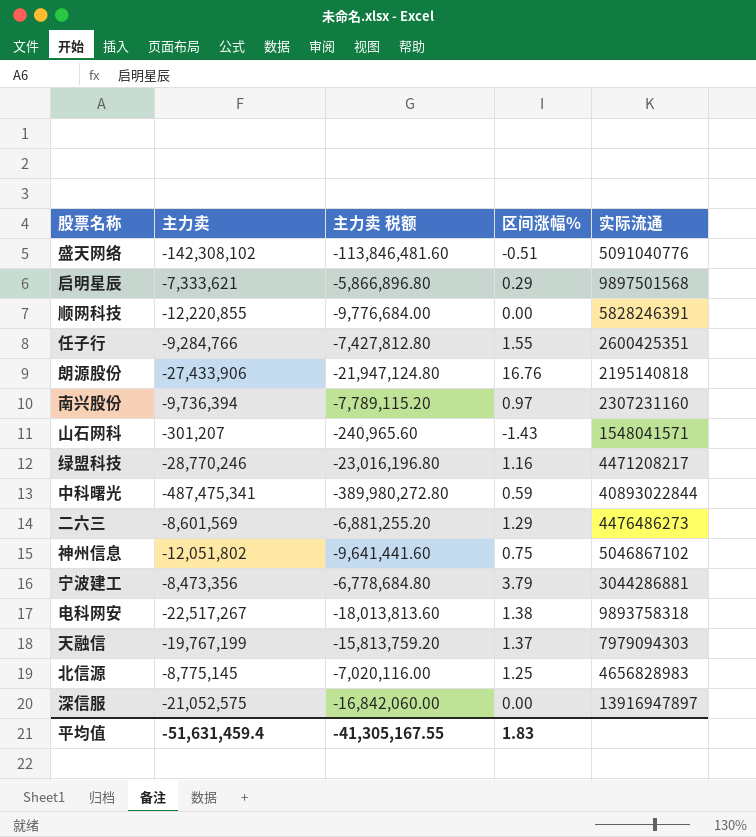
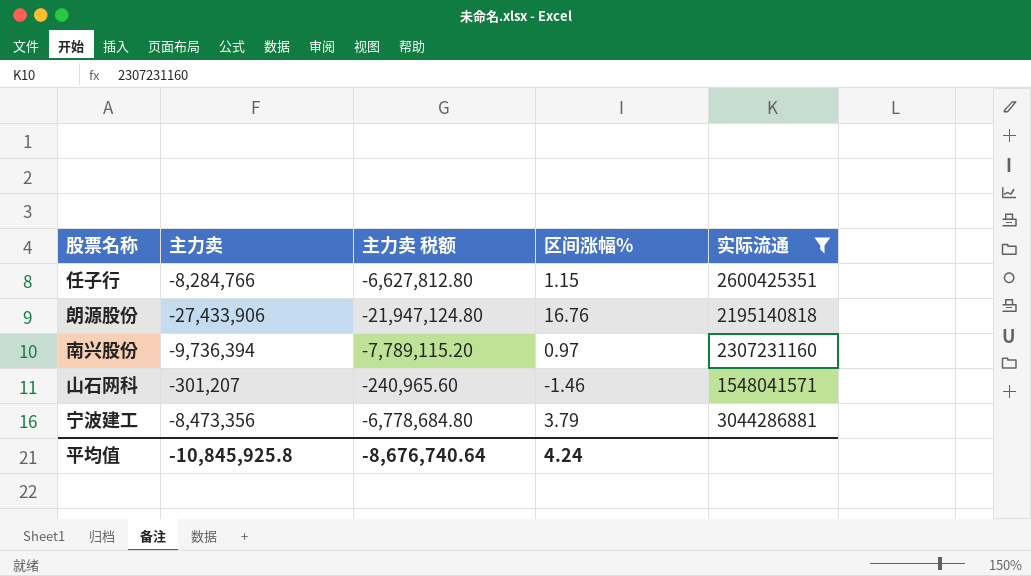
filter: none -> 实际流通 <= 3044286881
任子行 | 主力卖: -9,284,766 -> -8,284,766
任子行 | 主力卖 税额: -7,427,812.80 -> -6,627,812.80
任子行 | 区间涨幅%: 1.55 -> 1.15
山石网科 | 区间涨幅%: -1.43 -> -1.46
平均值 | 主力卖: -51,631,459.4 -> -10,845,925.8
平均值 | 主力卖 税额: -41,305,167.55 -> -8,676,740.64
平均值 | 区间涨幅%: 1.83 -> 4.24

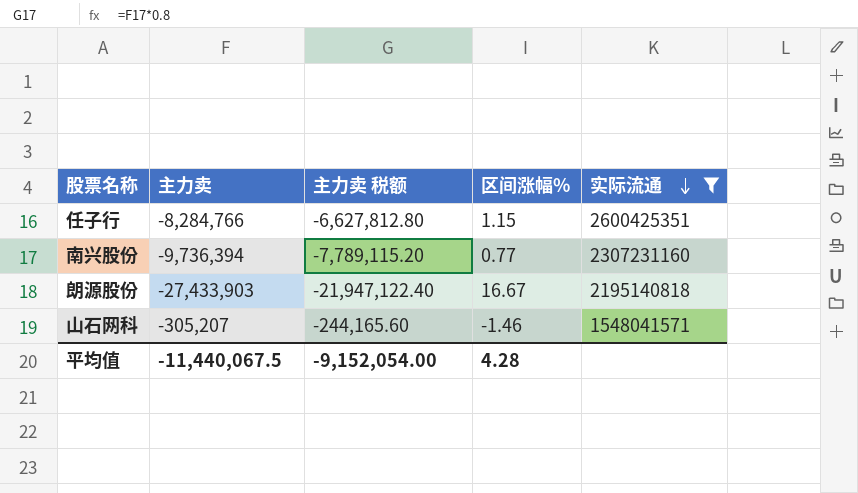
row order: none -> 实际流通 descending
row 宁波建工: -8,473,356 | -6,778,684.80 | 3.79 | 3044286881 -> none
南兴股份 | 区间涨幅%: 0.97 -> 0.77
朗源股份 | 主力卖: -27,433,906 -> -27,433,903
朗源股份 | 主力卖 税额: -21,947,124.80 -> -21,947,122.40
朗源股份 | 区间涨幅%: 16.76 -> 16.67
山石网科 | 主力卖: -301,207 -> -305,207
山石网科 | 主力卖 税额: -240,965.60 -> -244,165.60
平均值 | 主力卖: -10,845,925.8 -> -11,440,067.5
平均值 | 主力卖 税额: -8,676,740.64 -> -9,152,054.00
平均值 | 区间涨幅%: 4.24 -> 4.28

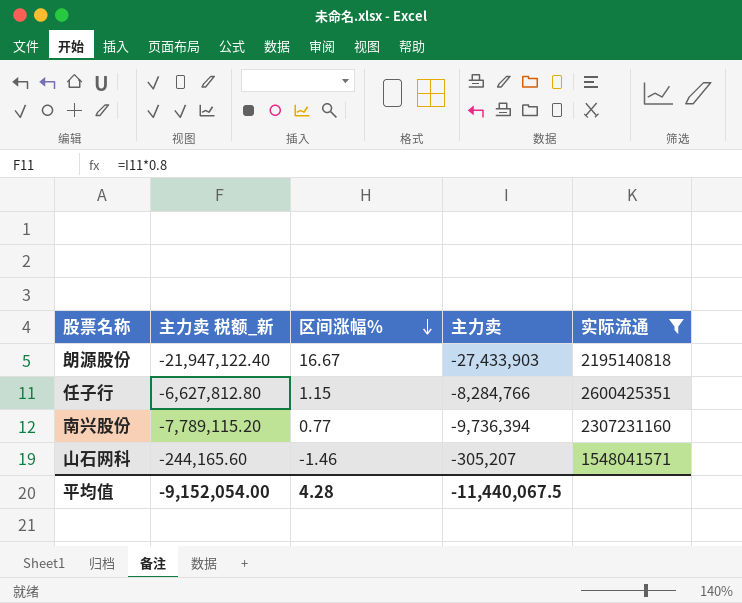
row order: 实际流通 descending -> 区间涨幅% descending
column name: 主力卖 税额 -> 主力卖 税额_新
column 主力卖 | position: 2 -> 4

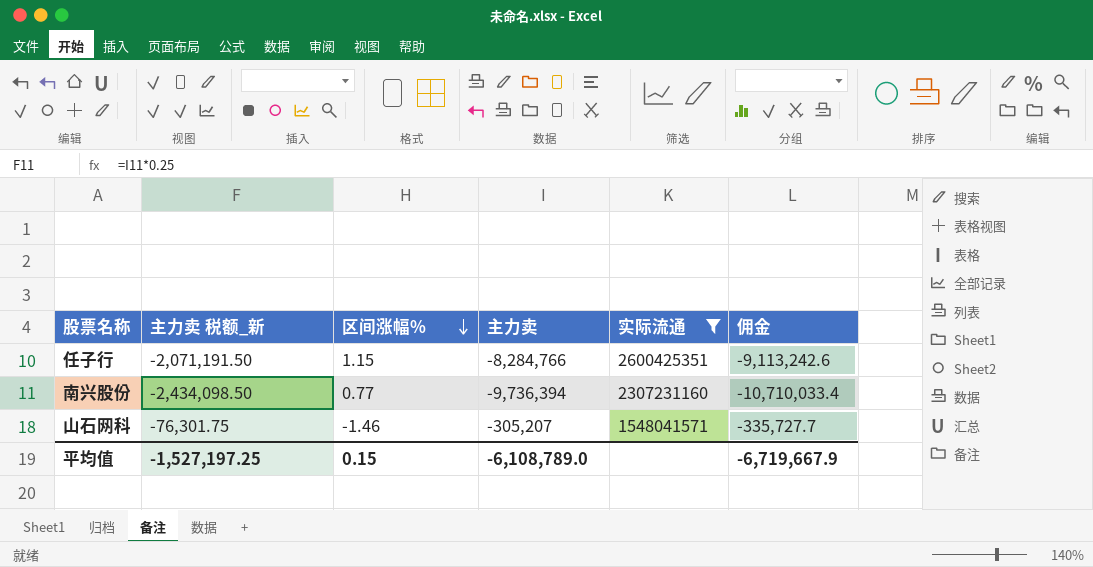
column 主力卖 税额_新 | formula: [主力卖] * 0.8 -> [主力卖] * 0.25
column 佣金 | formula: none -> [主力卖] * 1.1
row 朗源股份: -21,947,122.40 | 16.67 | -27,433,903 | 2195140818 -> none
平均值 | 主力卖 税额_新: -9,152,054.00 -> -1,527,197.25
平均值 | 区间涨幅%: 4.28 -> 0.15
平均值 | 主力卖: -11,440,067.5 -> -6,108,789.0

